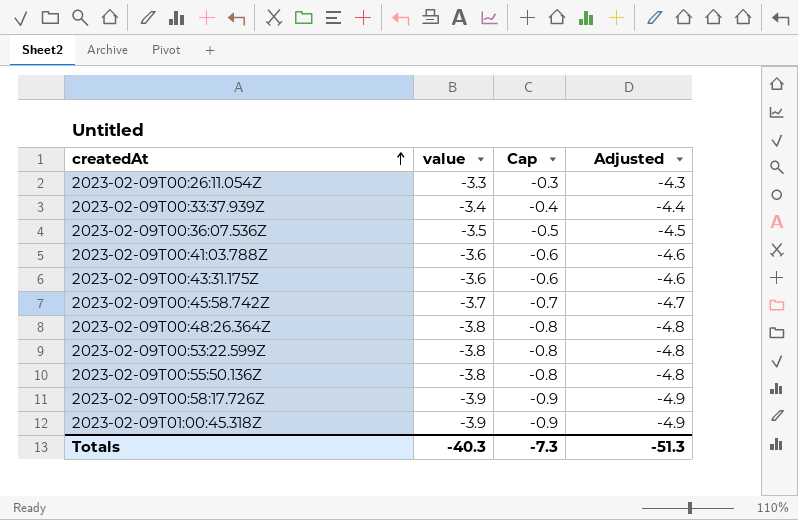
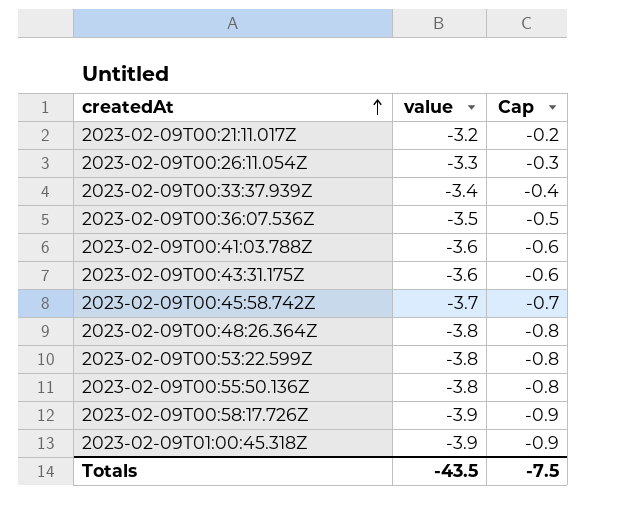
column Adjusted | formula: [value] - 1 -> none
row 2023-02-09T00:21:11.017Z: none -> -3.2 | -0.2
Totals | value: -40.3 -> -43.5
Totals | Cap: -7.3 -> -7.5

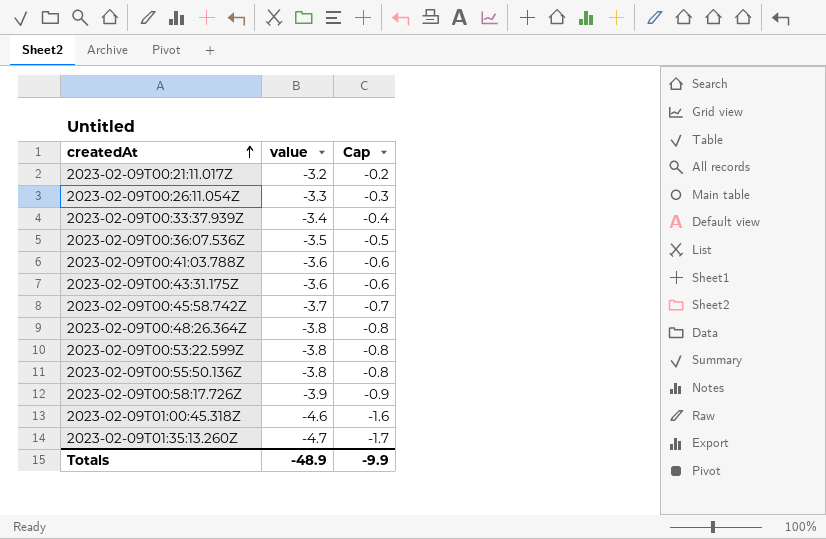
2023-02-09T01:00:45.318Z | value: -3.9 -> -4.6
2023-02-09T01:00:45.318Z | Cap: -0.9 -> -1.6
row 2023-02-09T01:35:13.260Z: none -> -4.7 | -1.7
Totals | value: -43.5 -> -48.9
Totals | Cap: -7.5 -> -9.9

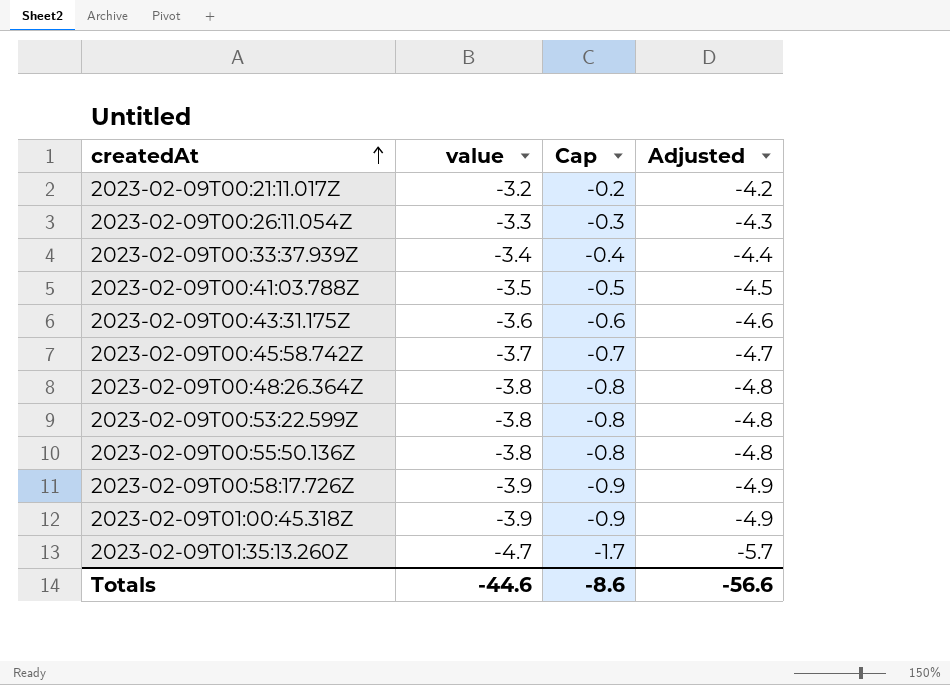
column Adjusted | formula: none -> [value] - 1
row 2023-02-09T00:36:07.536Z: -3.5 | -0.5 -> none
2023-02-09T00:41:03.788Z | value: -3.6 -> -3.5
2023-02-09T00:41:03.788Z | Cap: -0.6 -> -0.5
2023-02-09T01:00:45.318Z | value: -4.6 -> -3.9
2023-02-09T01:00:45.318Z | Cap: -1.6 -> -0.9
Totals | value: -48.9 -> -44.6
Totals | Cap: -9.9 -> -8.6

